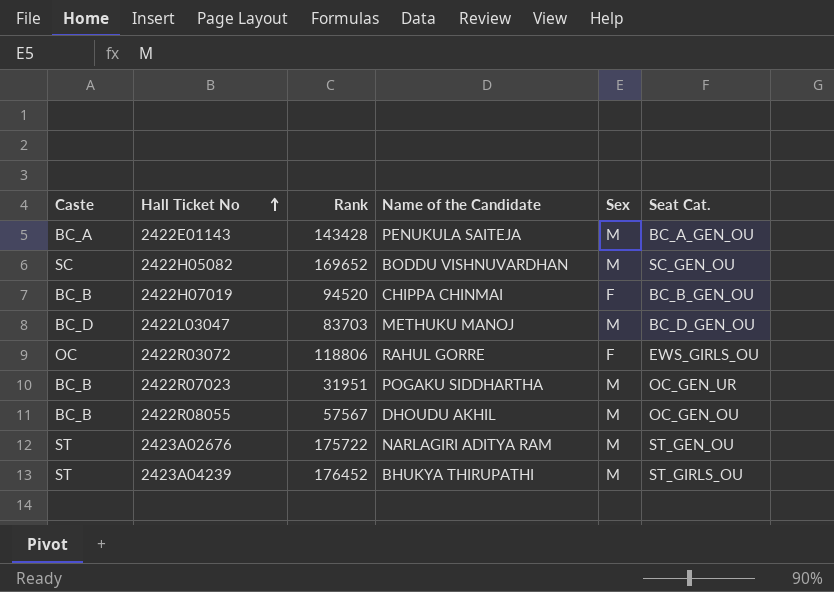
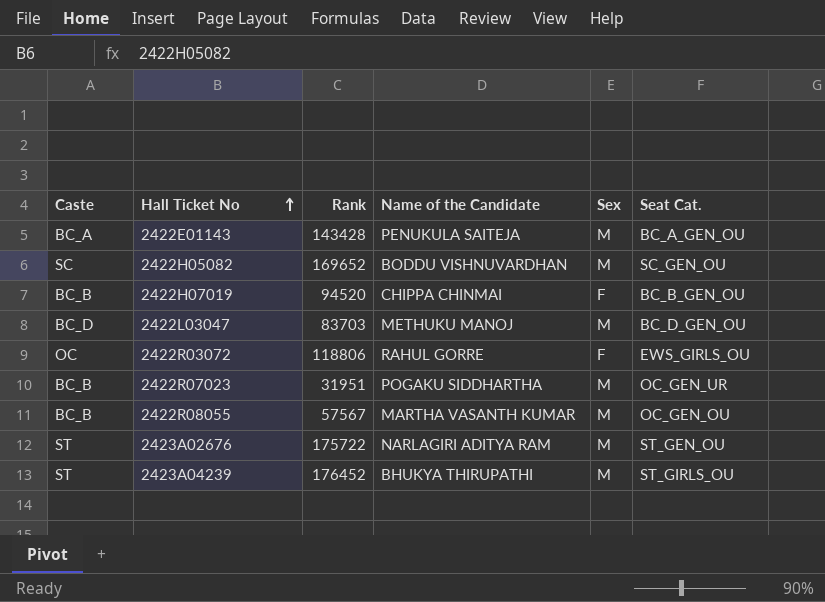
2422R08055 | Name of the Candidate: DHOUDU AKHIL -> MARTHA VASANTH KUMAR

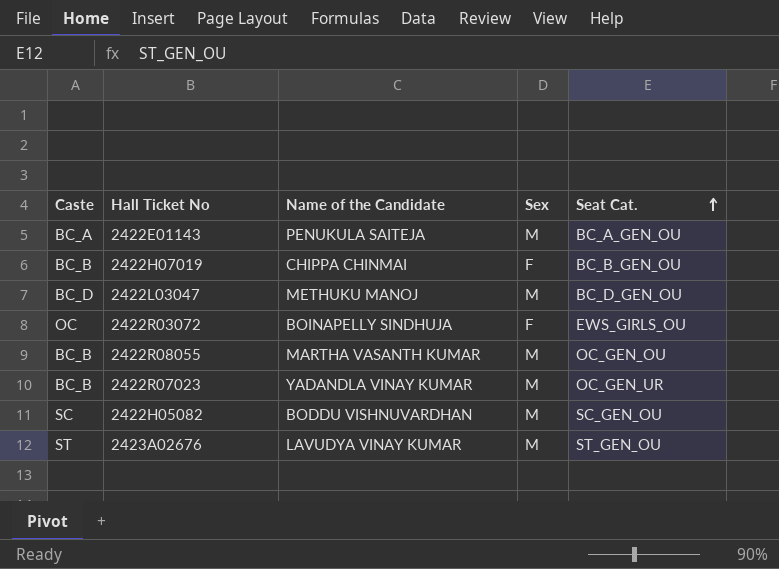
row order: Hall Ticket No ascending -> Seat Cat. ascending
column Rank | position: 3 -> none
row 2423A04239: ST | 176452 | BHUKYA THIRUPATHI | M | ST_GIRLS_OU -> none
2422R03072 | Name of the Candidate: RAHUL GORRE -> BOINAPELLY SINDHUJA
2422R07023 | Name of the Candidate: POGAKU SIDDHARTHA -> YADANDLA VINAY KUMAR
2423A02676 | Name of the Candidate: NARLAGIRI ADITYA RAM -> LAVUDYA VINAY KUMAR

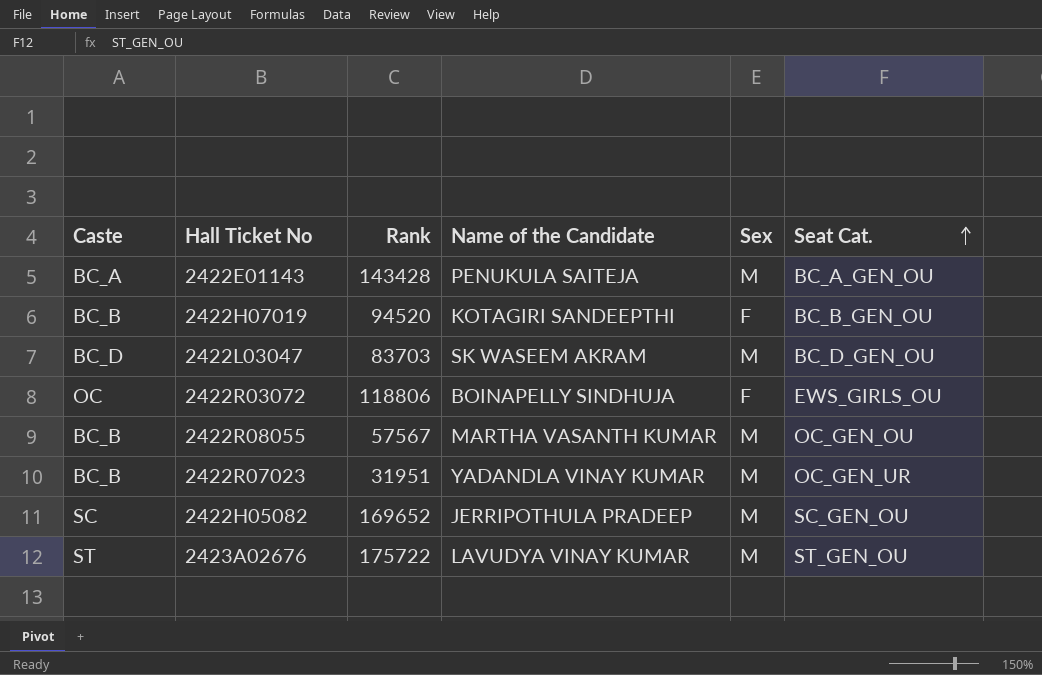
column Rank | position: none -> 3
2422H07019 | Name of the Candidate: CHIPPA CHINMAI -> KOTAGIRI SANDEEPTHI
2422L03047 | Name of the Candidate: METHUKU MANOJ -> SK WASEEM AKRAM
2422H05082 | Name of the Candidate: BODDU VISHNUVARDHAN -> JERRIPOTHULA PRADEEP

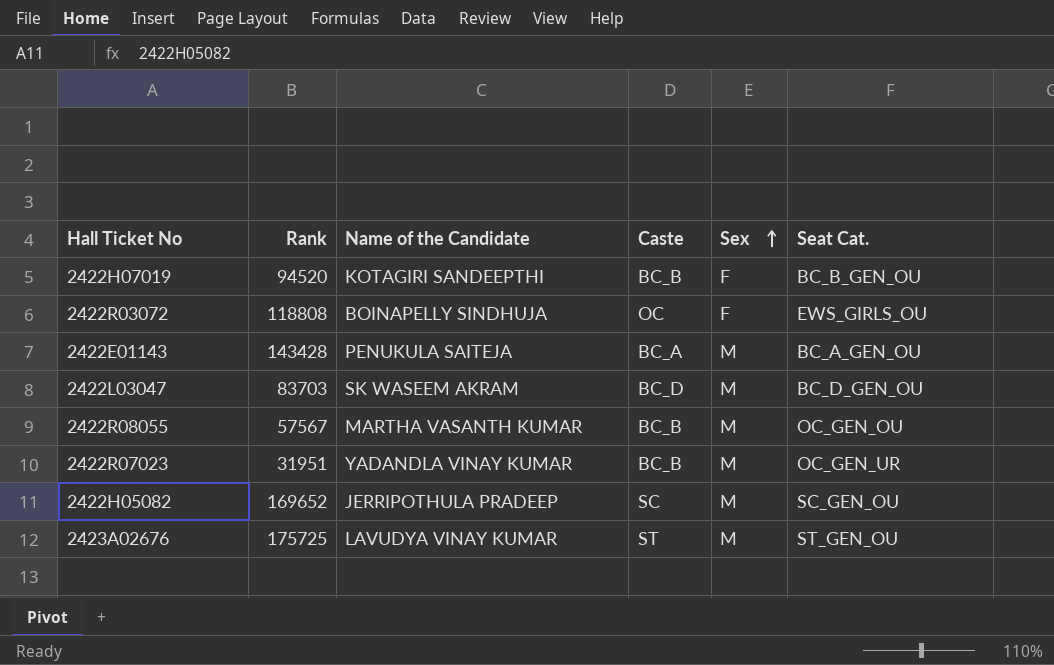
row order: Seat Cat. ascending -> Sex ascending
column Caste | position: 1 -> 4
2422R03072 | Rank: 118806 -> 118808
2423A02676 | Rank: 175722 -> 175725

